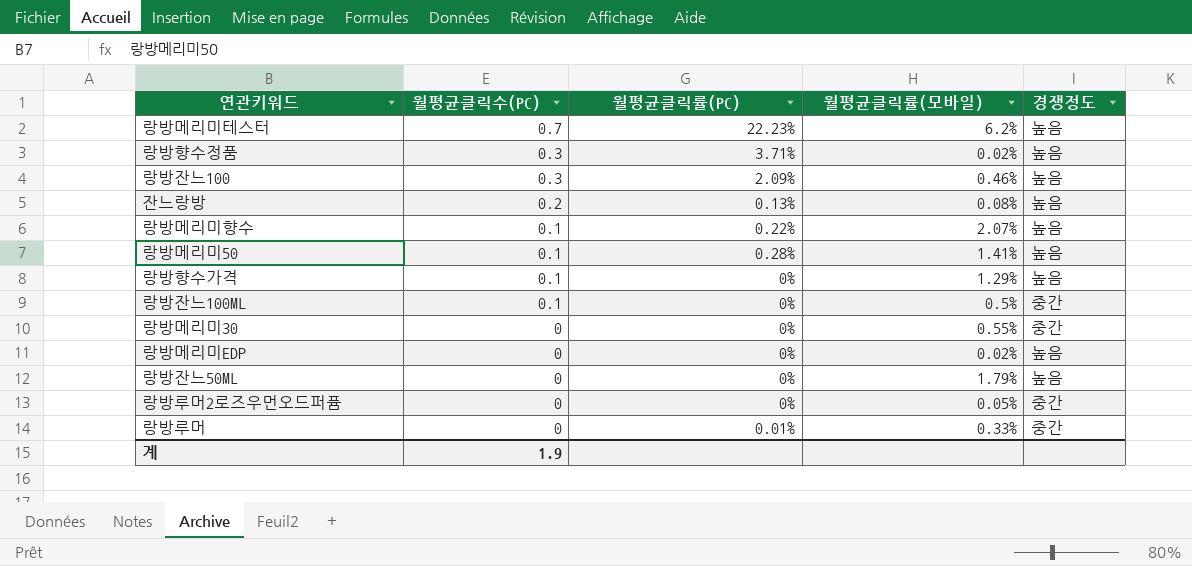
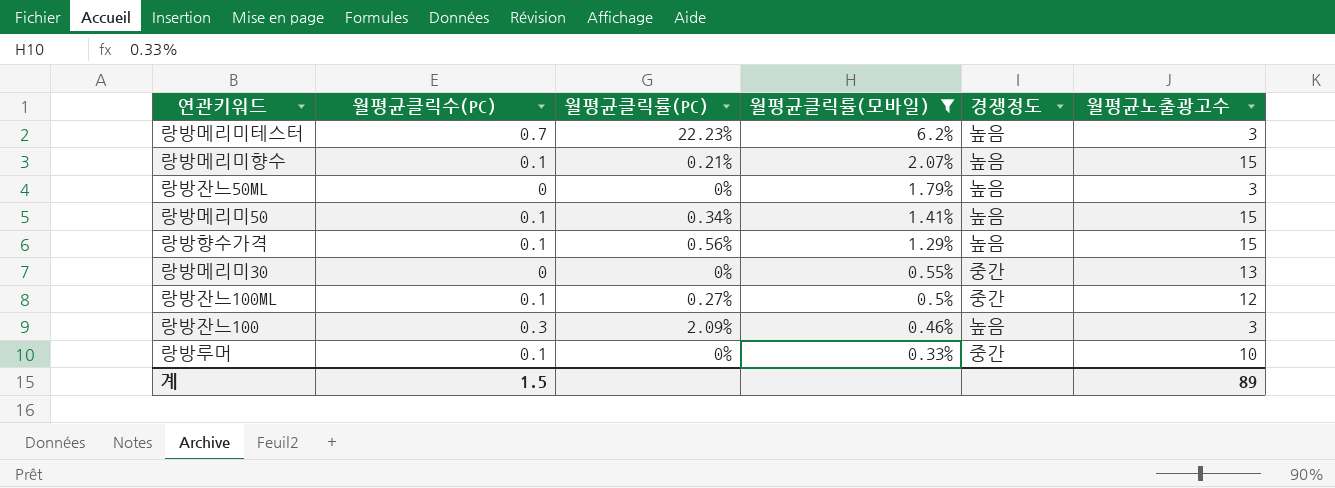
filter: none -> 월평균클릭률(모바일) >= 0.33%
row order: 월평균클릭수(PC) descending -> 월평균클릭률(모바일) descending
column 월평균노출광고수 | position: none -> 6
랑방메리미향수 | 월평균클릭률(PC): 0.22% -> 0.21%
랑방메리미50 | 월평균클릭률(PC): 0.28% -> 0.34%
랑방향수가격 | 월평균클릭률(PC): 0% -> 0.56%
랑방잔느100ML | 월평균클릭률(PC): 0% -> 0.27%
랑방루머 | 월평균클릭수(PC): 0 -> 0.1
랑방루머 | 월평균클릭률(PC): 0.01% -> 0%
계 | 월평균클릭수(PC): 1.9 -> 1.5

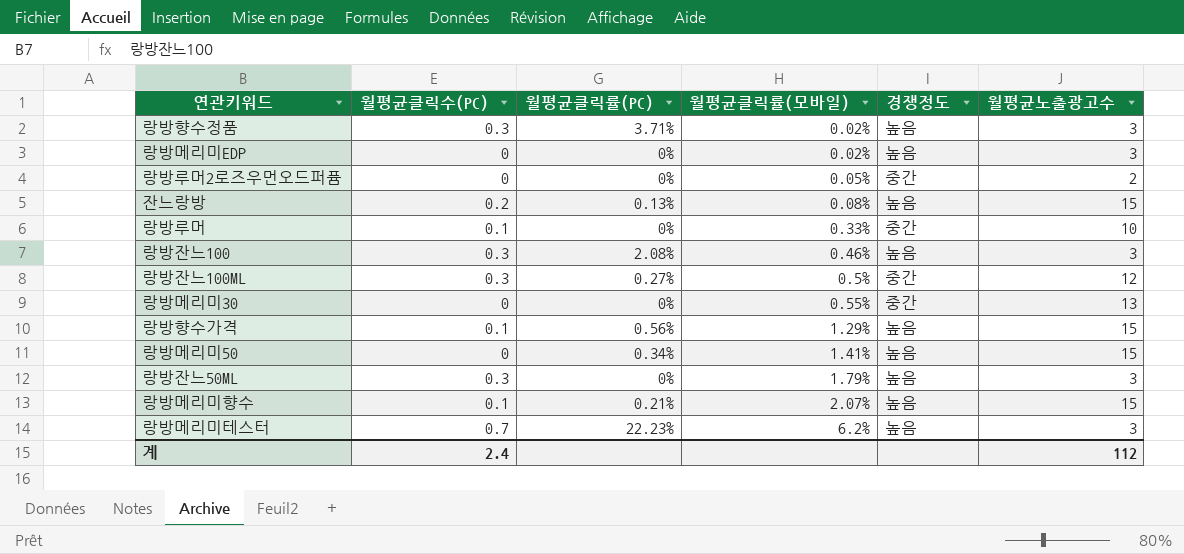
filter: 월평균클릭률(모바일) >= 0.33% -> none
row order: 월평균클릭률(모바일) descending -> 월평균클릭률(모바일) ascending
랑방잔느100 | 월평균클릭률(PC): 2.09% -> 2.08%
랑방잔느100ML | 월평균클릭수(PC): 0.1 -> 0.3
랑방메리미50 | 월평균클릭수(PC): 0.1 -> 0
랑방잔느50ML | 월평균클릭수(PC): 0 -> 0.3
계 | 월평균클릭수(PC): 1.5 -> 2.4
계 | 월평균노출광고수: 89 -> 112

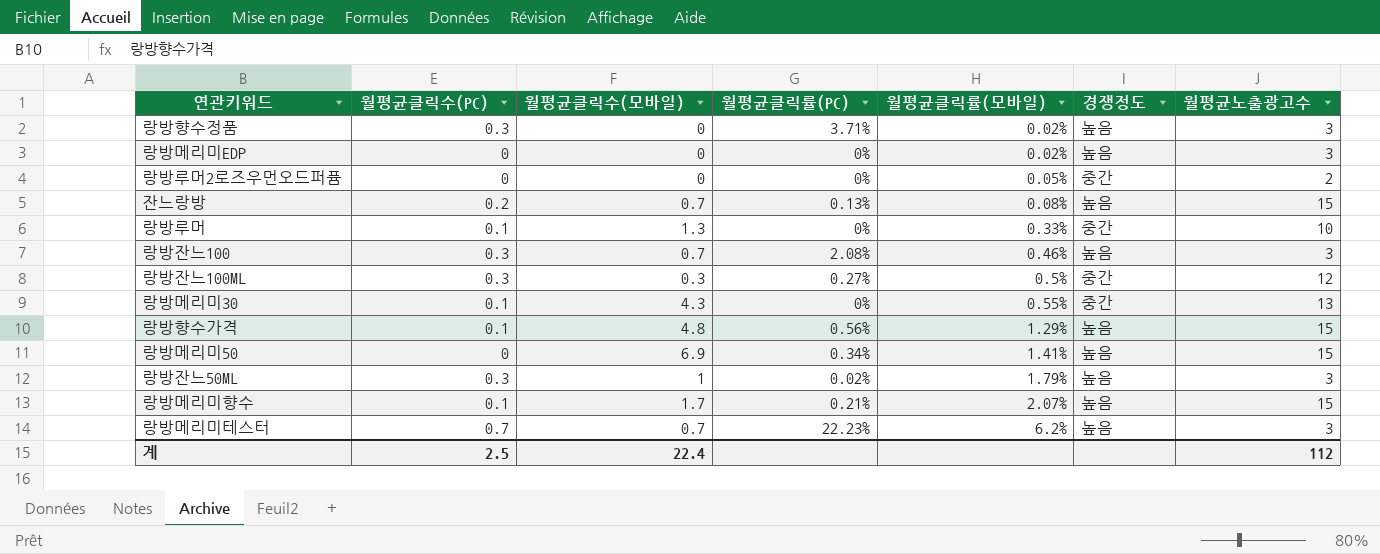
column 월평균클릭수(모바일) | position: none -> 3
랑방메리미30 | 월평균클릭수(PC): 0 -> 0.1
랑방잔느50ML | 월평균클릭률(PC): 0% -> 0.02%
계 | 월평균클릭수(PC): 2.4 -> 2.5

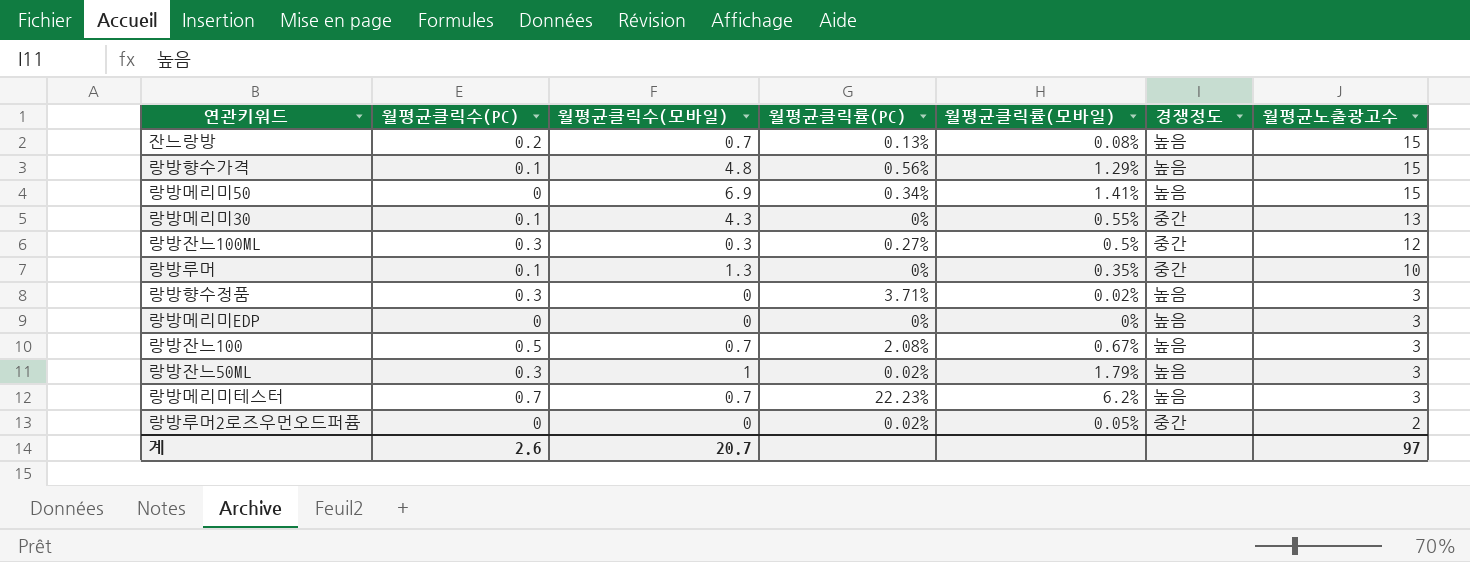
row order: 월평균클릭률(모바일) ascending -> 월평균노출광고수 descending
row 랑방메리미향수: 0.1 | 1.7 | 0.21% | 2.07% | 높음 | 15 -> none
랑방루머 | 월평균클릭률(모바일): 0.33% -> 0.35%
랑방메리미EDP | 월평균클릭률(모바일): 0.02% -> 0%
랑방잔느100 | 월평균클릭수(PC): 0.3 -> 0.5
랑방잔느100 | 월평균클릭률(모바일): 0.46% -> 0.67%
랑방루머2로즈우먼오드퍼퓸 | 월평균클릭률(PC): 0% -> 0.02%
계 | 월평균클릭수(PC): 2.5 -> 2.6
계 | 월평균클릭수(모바일): 22.4 -> 20.7
계 | 월평균노출광고수: 112 -> 97

